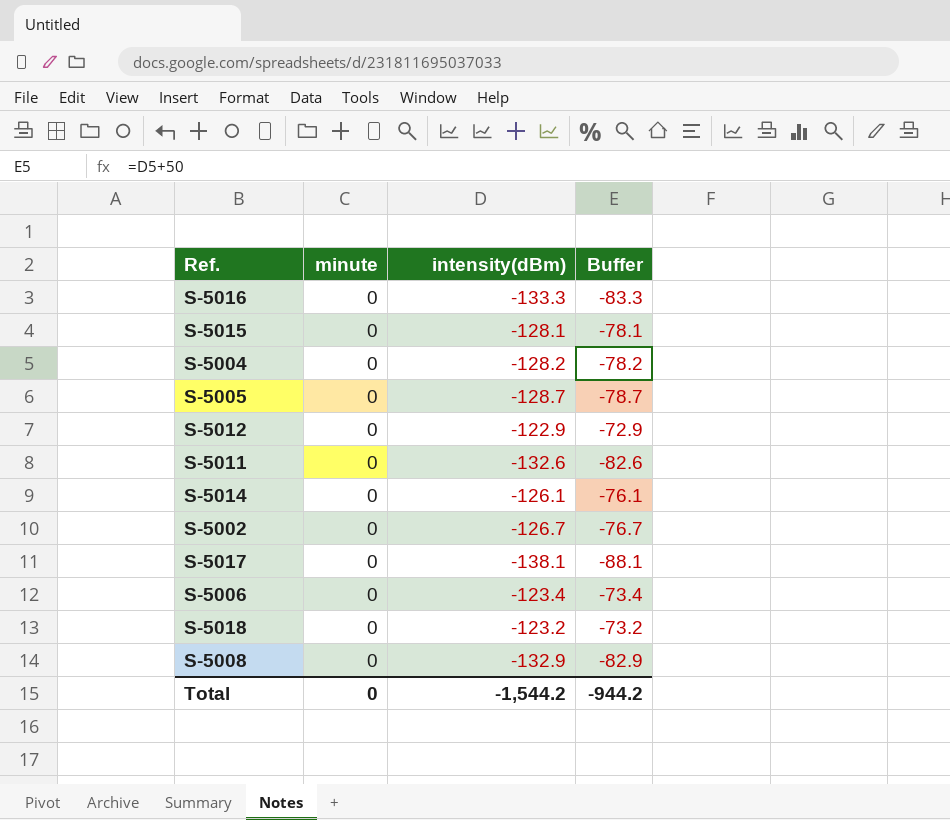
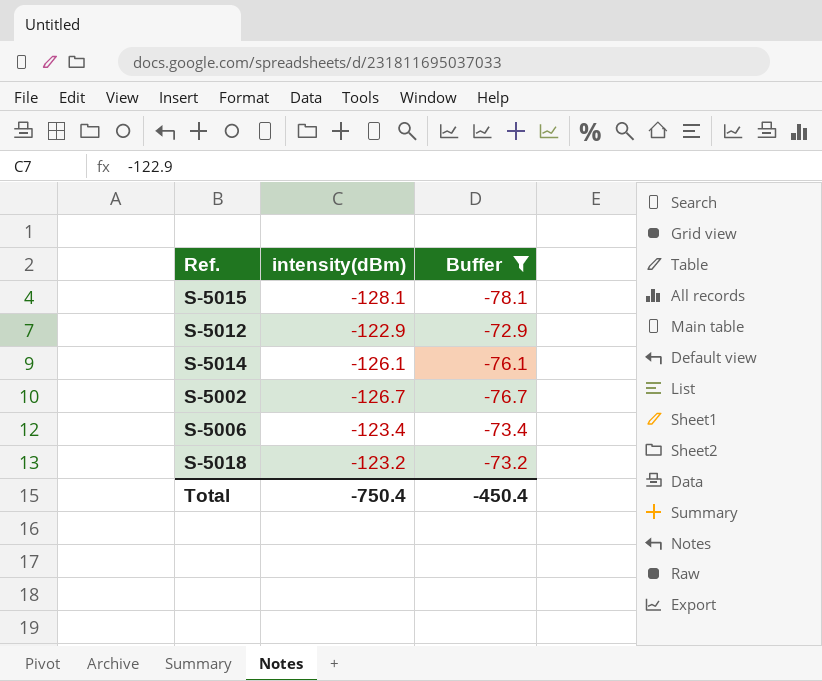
filter: none -> Buffer >= -78.1
column minute | position: 2 -> none
Total | intensity(dBm): -1,544.2 -> -750.4
Total | Buffer: -944.2 -> -450.4

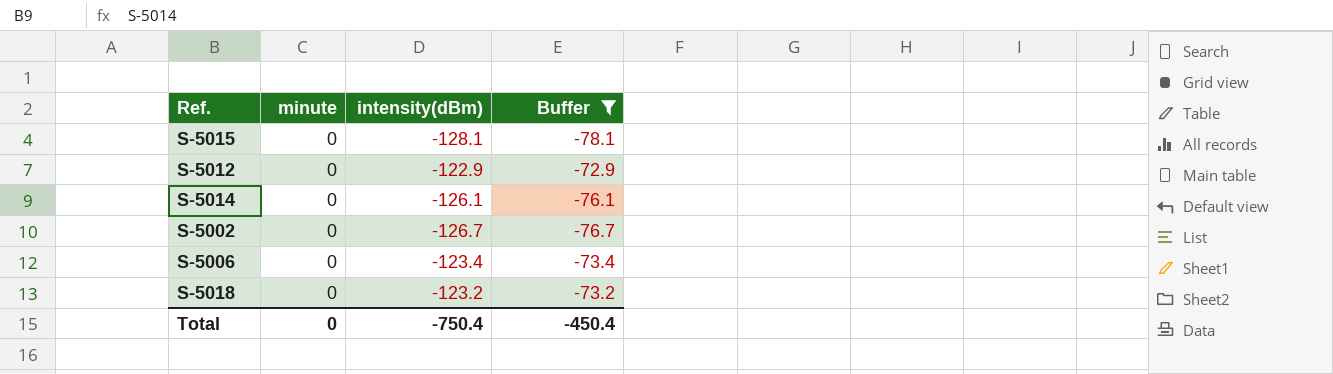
column minute | position: none -> 2

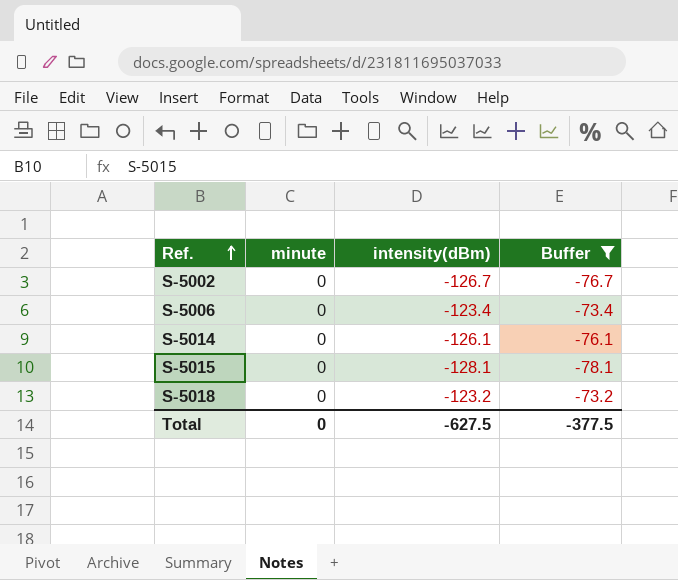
row order: none -> Ref. ascending
row S-5012: 0 | -122.9 | -72.9 -> none
Total | intensity(dBm): -750.4 -> -627.5
Total | Buffer: -450.4 -> -377.5

